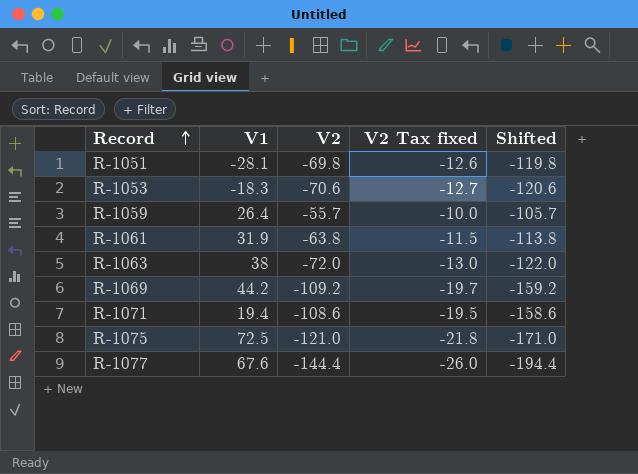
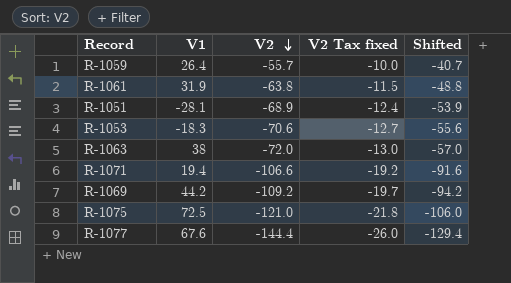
row order: Record ascending -> V2 descending
column Shifted | formula: [V2] - 50 -> [V2] + 15
R-1051 | V2: -69.8 -> -68.9
R-1051 | V2 Tax fixed: -12.6 -> -12.4
R-1071 | V2: -108.6 -> -106.6
R-1071 | V2 Tax fixed: -19.5 -> -19.2

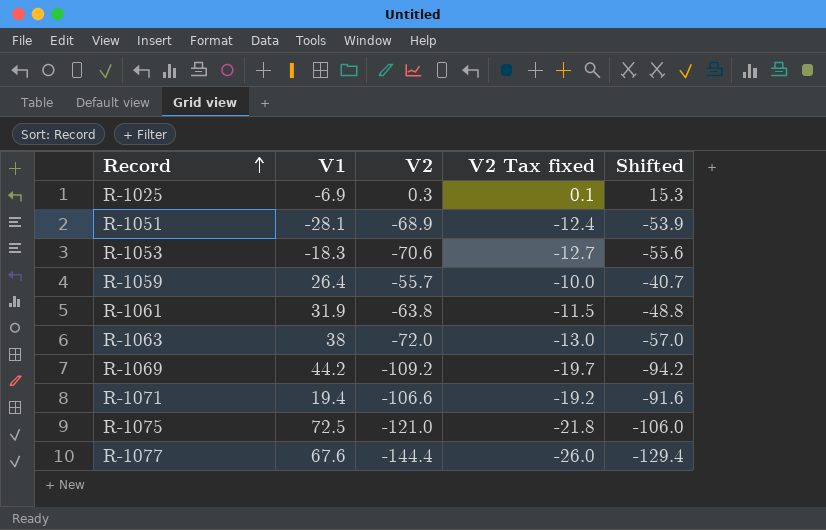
row order: V2 descending -> Record ascending
row R-1025: none -> -6.9 | 0.3 | 0.1 | 15.3

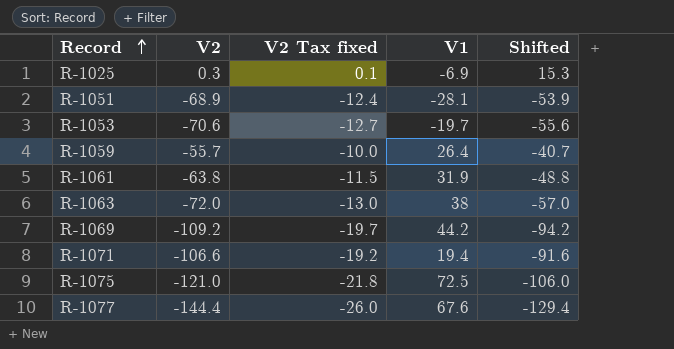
column V1 | position: 2 -> 4
R-1053 | V1: -18.3 -> -19.7

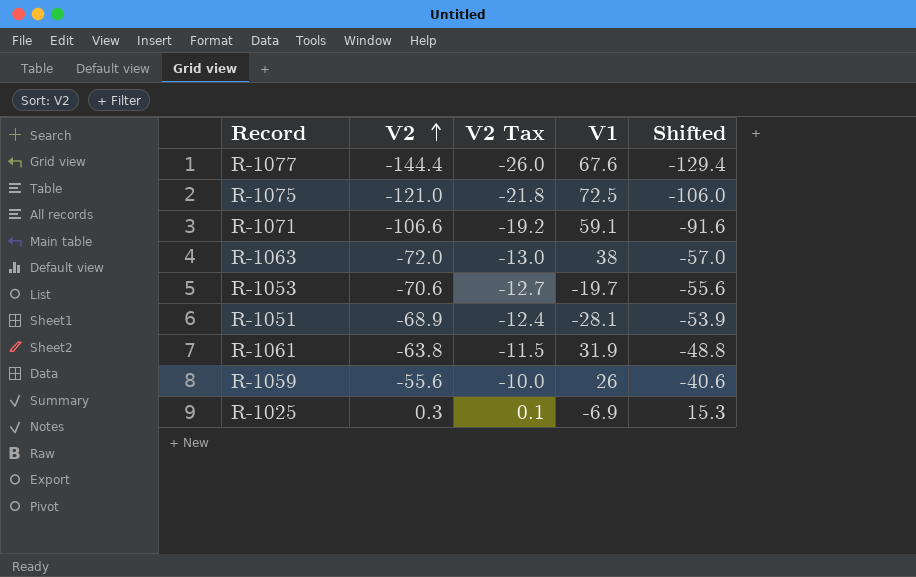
row order: Record ascending -> V2 ascending
column name: V2 Tax fixed -> V2 Tax
row R-1069: -109.2 | -19.7 | 44.2 | -94.2 -> none
R-1071 | V1: 19.4 -> 59.1
R-1059 | V2: -55.7 -> -55.6
R-1059 | V1: 26.4 -> 26
R-1059 | Shifted: -40.7 -> -40.6

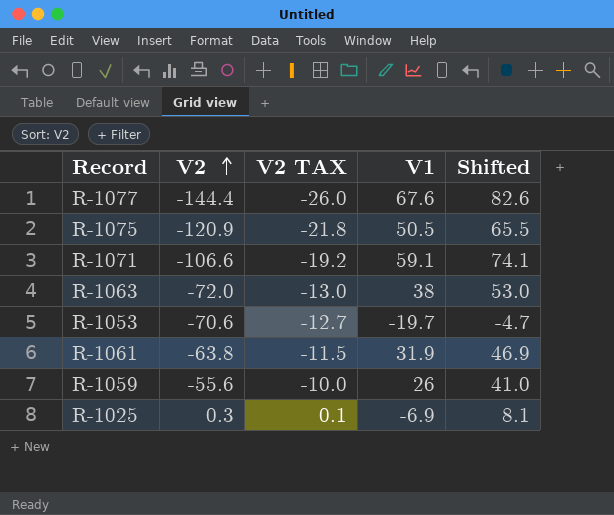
column name: V2 Tax -> V2 TAX
column Shifted | formula: [V2] + 15 -> [V1] + 15
row R-1051: -68.9 | -12.4 | -28.1 | -53.9 -> none
R-1075 | V2: -121.0 -> -120.9
R-1075 | V1: 72.5 -> 50.5

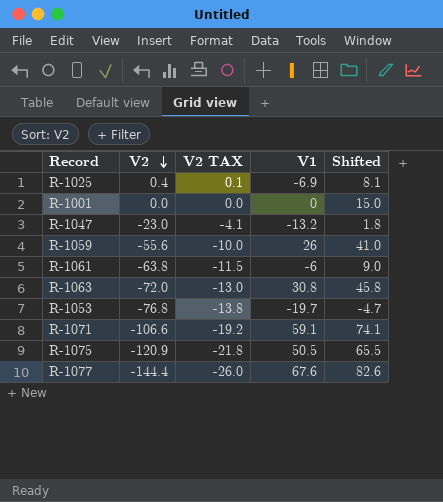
row order: V2 ascending -> V2 descending
R-1025 | V2: 0.3 -> 0.4
row R-1001: none -> 0.0 | 0.0 | 0 | 15.0
row R-1047: none -> -23.0 | -4.1 | -13.2 | 1.8
R-1061 | V1: 31.9 -> -6
R-1061 | Shifted: 46.9 -> 9.0
R-1063 | V1: 38 -> 30.8
R-1063 | Shifted: 53.0 -> 45.8
R-1053 | V2: -70.6 -> -76.8
R-1053 | V2 TAX: -12.7 -> -13.8

